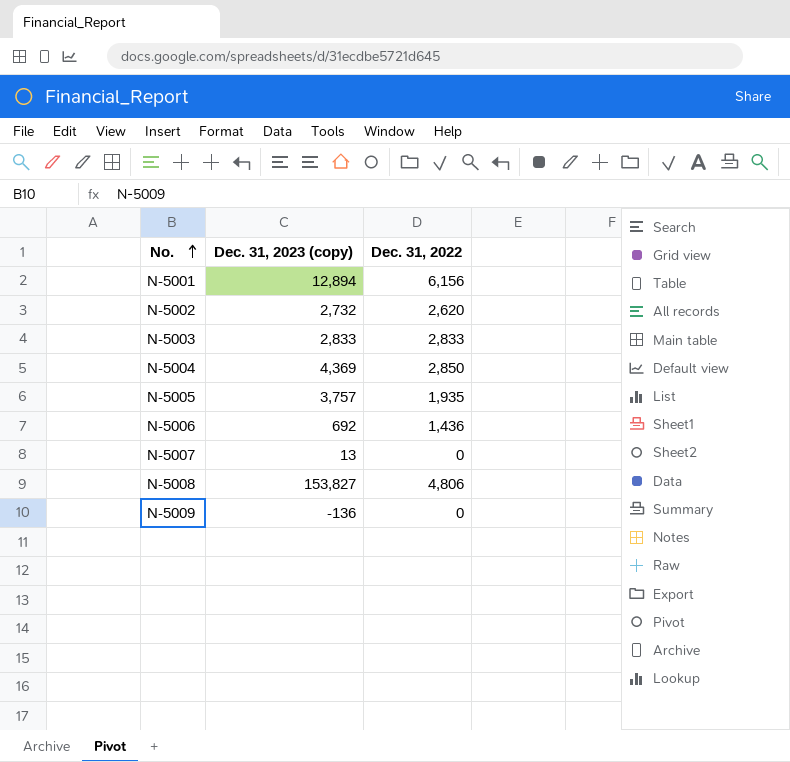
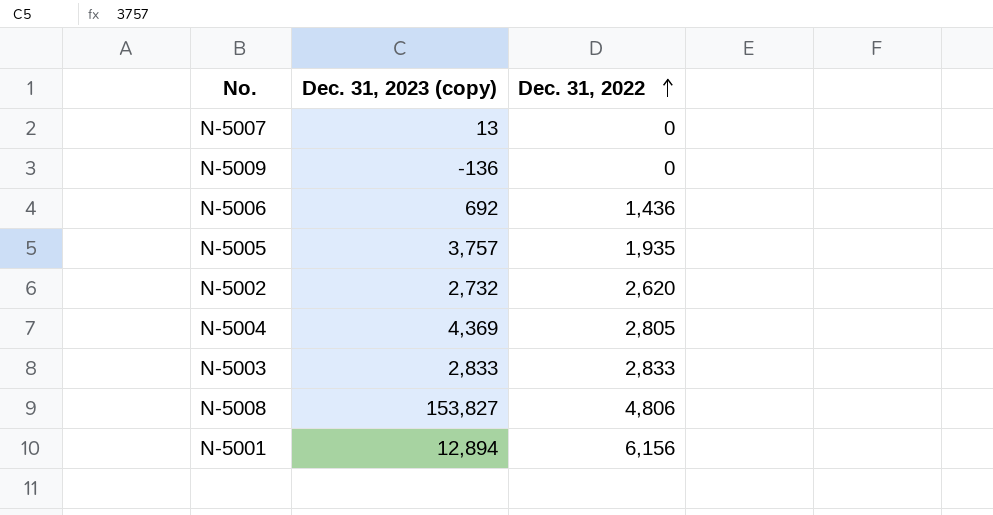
row order: No. ascending -> Dec. 31, 2022 ascending
N-5004 | Dec. 31, 2022: 2,850 -> 2,805

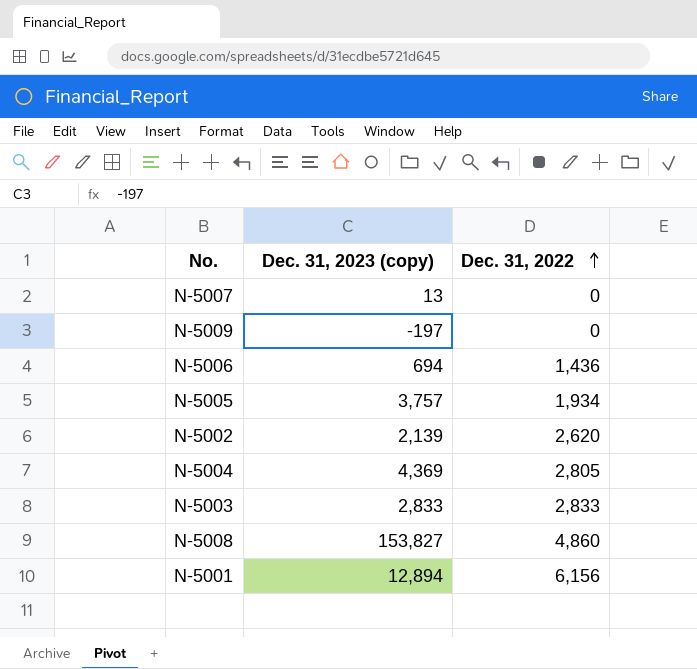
N-5009 | Dec. 31, 2023 (copy): -136 -> -197
N-5006 | Dec. 31, 2023 (copy): 692 -> 694
N-5005 | Dec. 31, 2022: 1,935 -> 1,934
N-5002 | Dec. 31, 2023 (copy): 2,732 -> 2,139
N-5008 | Dec. 31, 2022: 4,806 -> 4,860

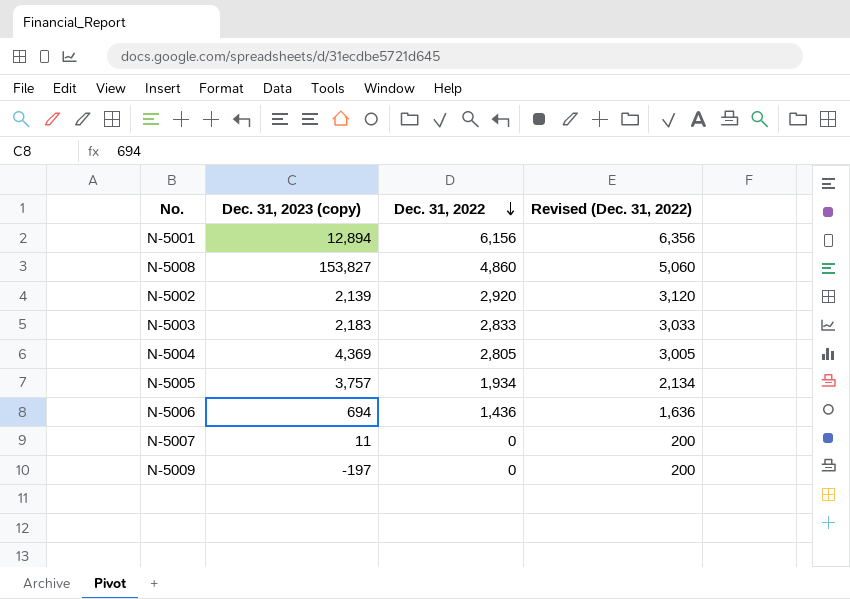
row order: Dec. 31, 2022 ascending -> Dec. 31, 2022 descending
column Revised (Dec. 31, 2022) | formula: none -> [Dec. 31, 2022] + 200
N-5002 | Dec. 31, 2022: 2,620 -> 2,920
N-5003 | Dec. 31, 2023 (copy): 2,833 -> 2,183
N-5007 | Dec. 31, 2023 (copy): 13 -> 11

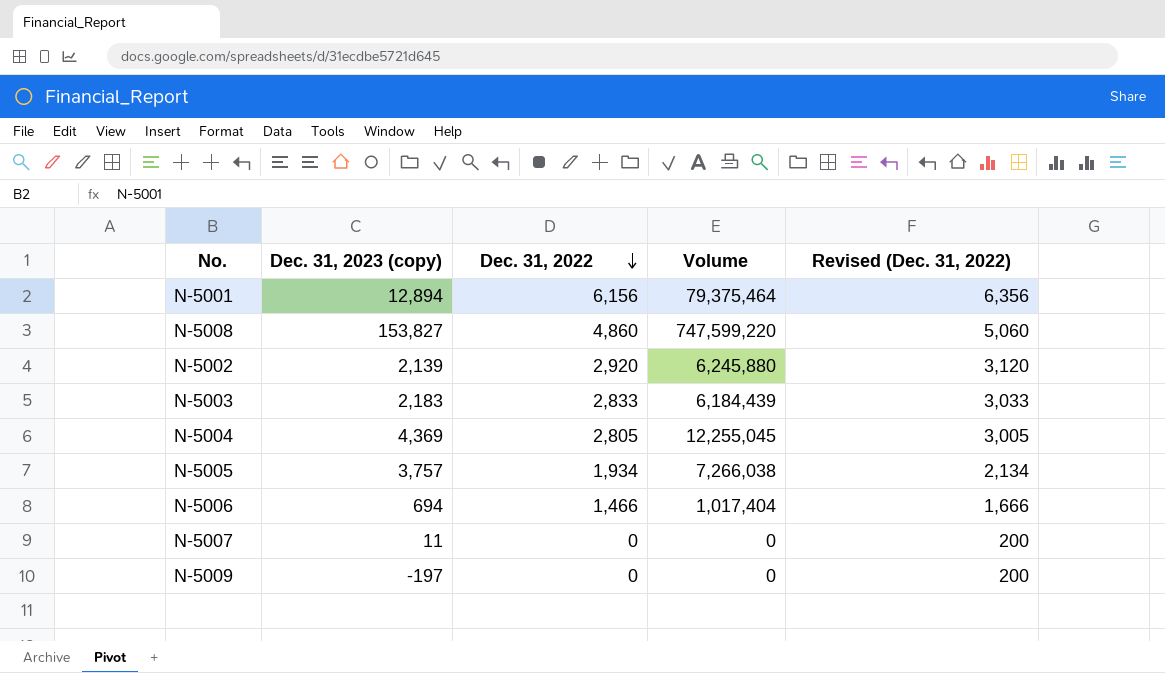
column Volume | formula: none -> [Dec. 31, 2023 (copy)] * [Dec. 31, 2022]
N-5006 | Dec. 31, 2022: 1,436 -> 1,466
N-5006 | Revised (Dec. 31, 2022): 1,636 -> 1,666

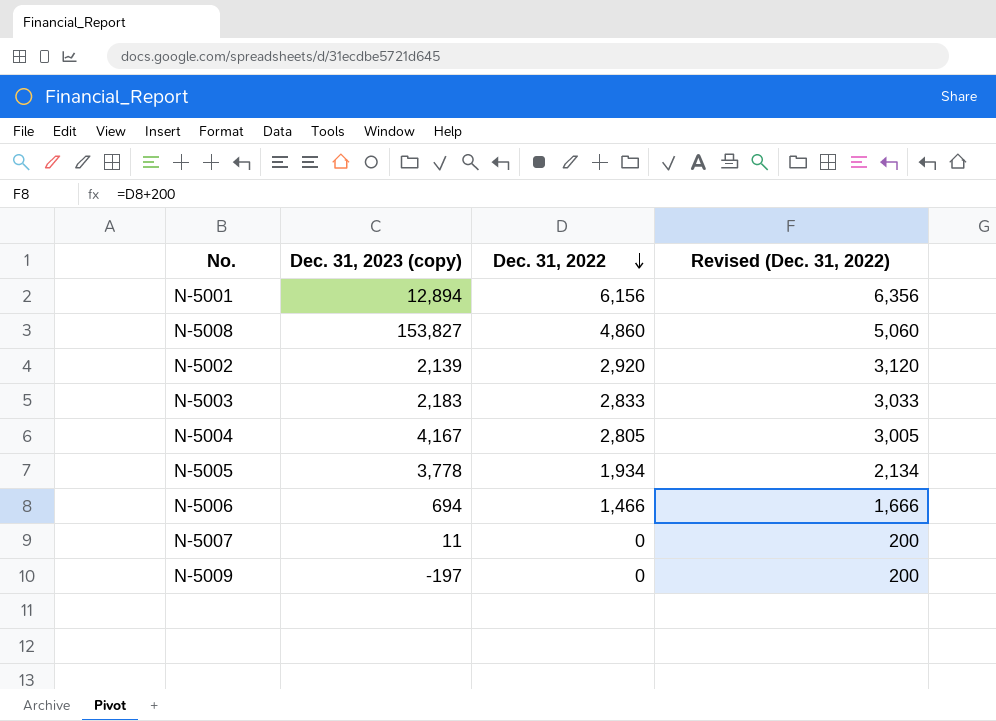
column Volume | formula: [Dec. 31, 2023 (copy)] * [Dec. 31, 2022] -> none
N-5004 | Dec. 31, 2023 (copy): 4,369 -> 4,167
N-5005 | Dec. 31, 2023 (copy): 3,757 -> 3,778

